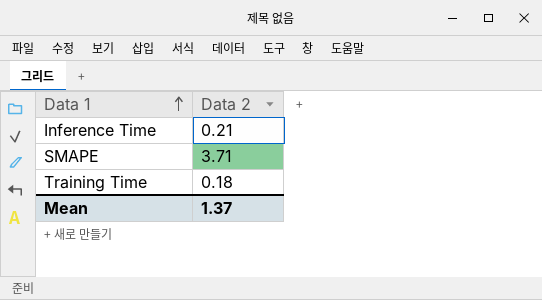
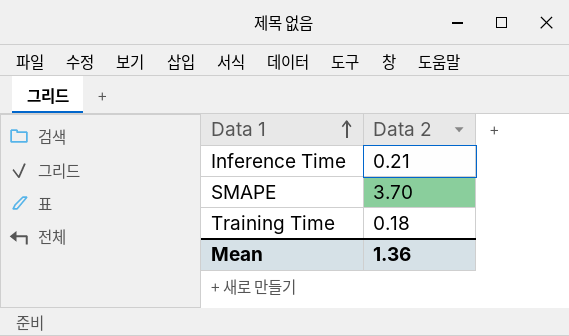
SMAPE | Data 2: 3.71 -> 3.70
Mean | Data 2: 1.37 -> 1.36

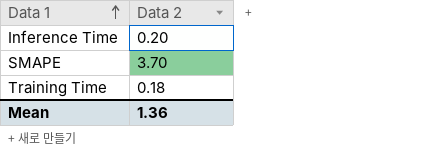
Inference Time | Data 2: 0.21 -> 0.20

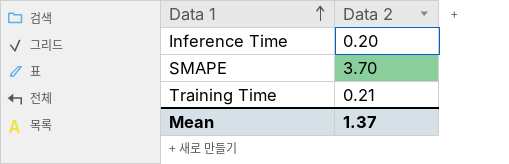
Training Time | Data 2: 0.18 -> 0.21
Mean | Data 2: 1.36 -> 1.37

